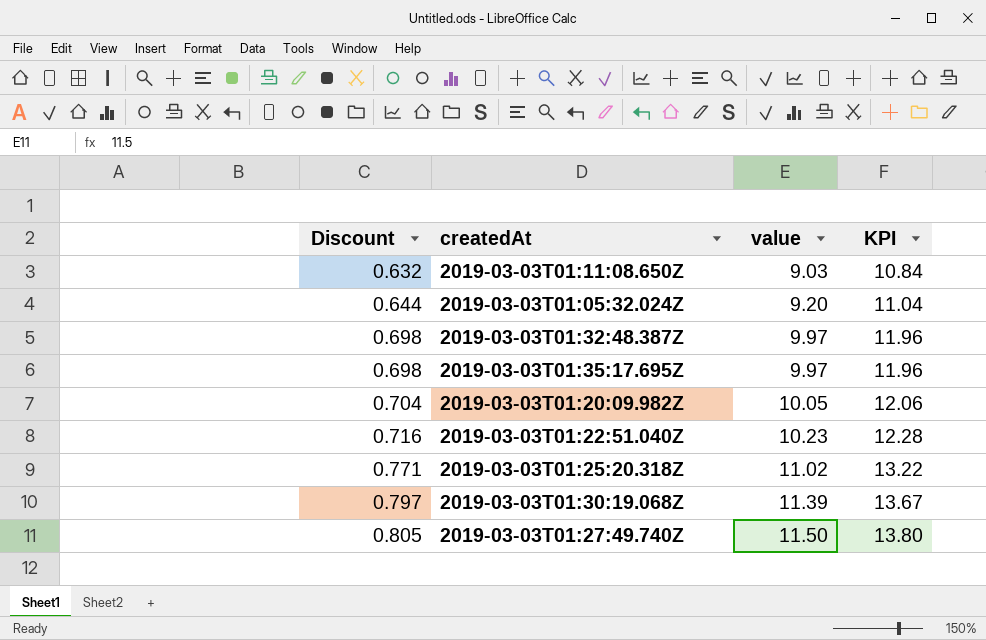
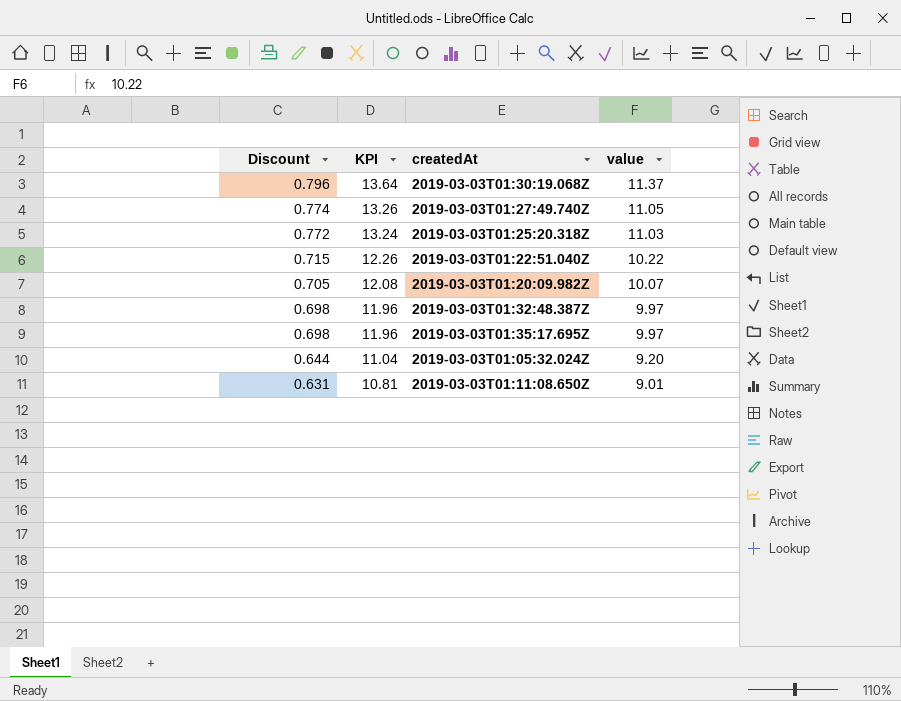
row order: Discount ascending -> Discount descending
column KPI | position: 4 -> 2
2019-03-03T01:30:19.068Z | Discount: 0.797 -> 0.796
2019-03-03T01:30:19.068Z | KPI: 13.67 -> 13.64
2019-03-03T01:30:19.068Z | value: 11.39 -> 11.37
2019-03-03T01:27:49.740Z | Discount: 0.805 -> 0.774
2019-03-03T01:27:49.740Z | KPI: 13.80 -> 13.26
2019-03-03T01:27:49.740Z | value: 11.50 -> 11.05
2019-03-03T01:25:20.318Z | Discount: 0.771 -> 0.772
2019-03-03T01:25:20.318Z | KPI: 13.22 -> 13.24
2019-03-03T01:25:20.318Z | value: 11.02 -> 11.03
2019-03-03T01:22:51.040Z | Discount: 0.716 -> 0.715
2019-03-03T01:22:51.040Z | KPI: 12.28 -> 12.26
2019-03-03T01:22:51.040Z | value: 10.23 -> 10.22
2019-03-03T01:20:09.982Z | Discount: 0.704 -> 0.705
2019-03-03T01:20:09.982Z | KPI: 12.06 -> 12.08
2019-03-03T01:20:09.982Z | value: 10.05 -> 10.07
2019-03-03T01:11:08.650Z | Discount: 0.632 -> 0.631
2019-03-03T01:11:08.650Z | KPI: 10.84 -> 10.81
2019-03-03T01:11:08.650Z | value: 9.03 -> 9.01

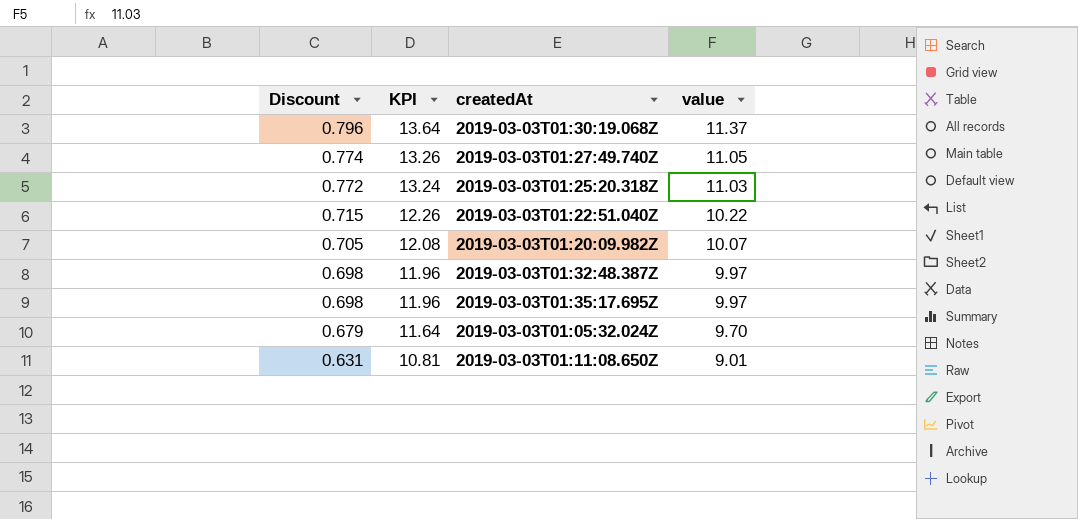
2019-03-03T01:05:32.024Z | Discount: 0.644 -> 0.679
2019-03-03T01:05:32.024Z | KPI: 11.04 -> 11.64
2019-03-03T01:05:32.024Z | value: 9.20 -> 9.70

